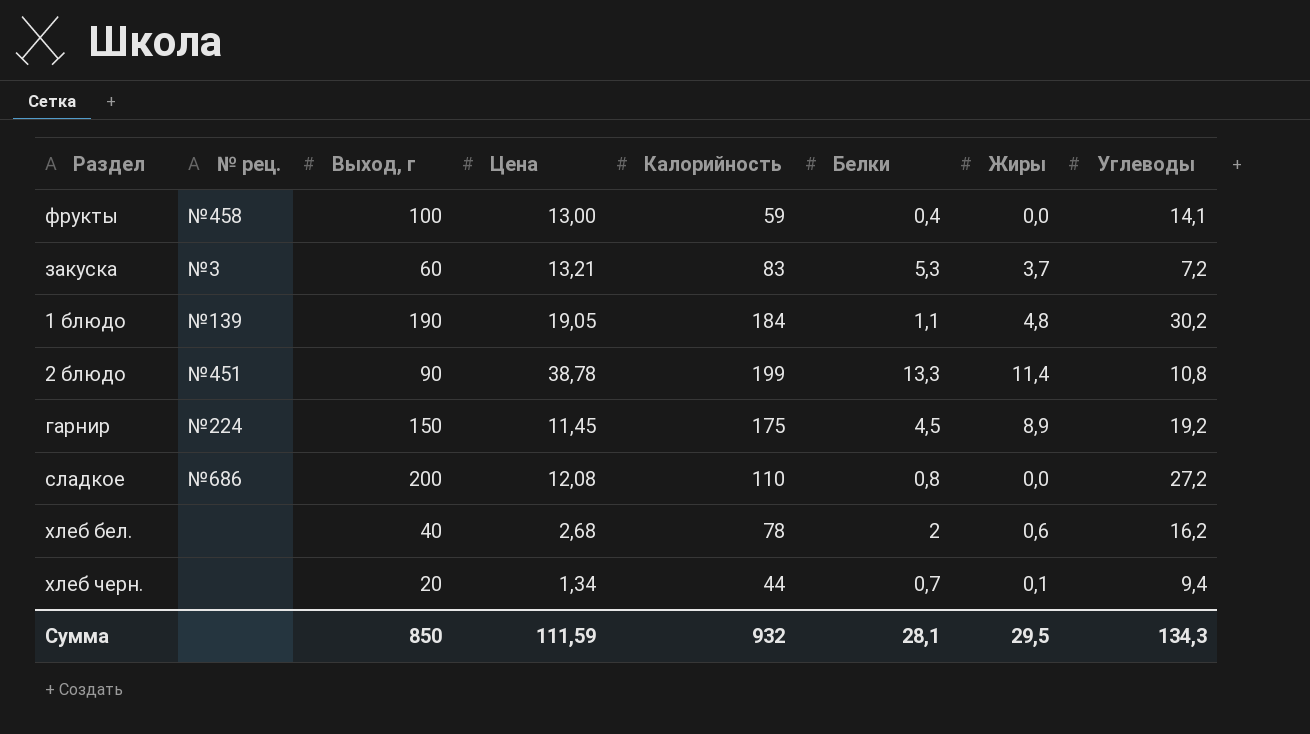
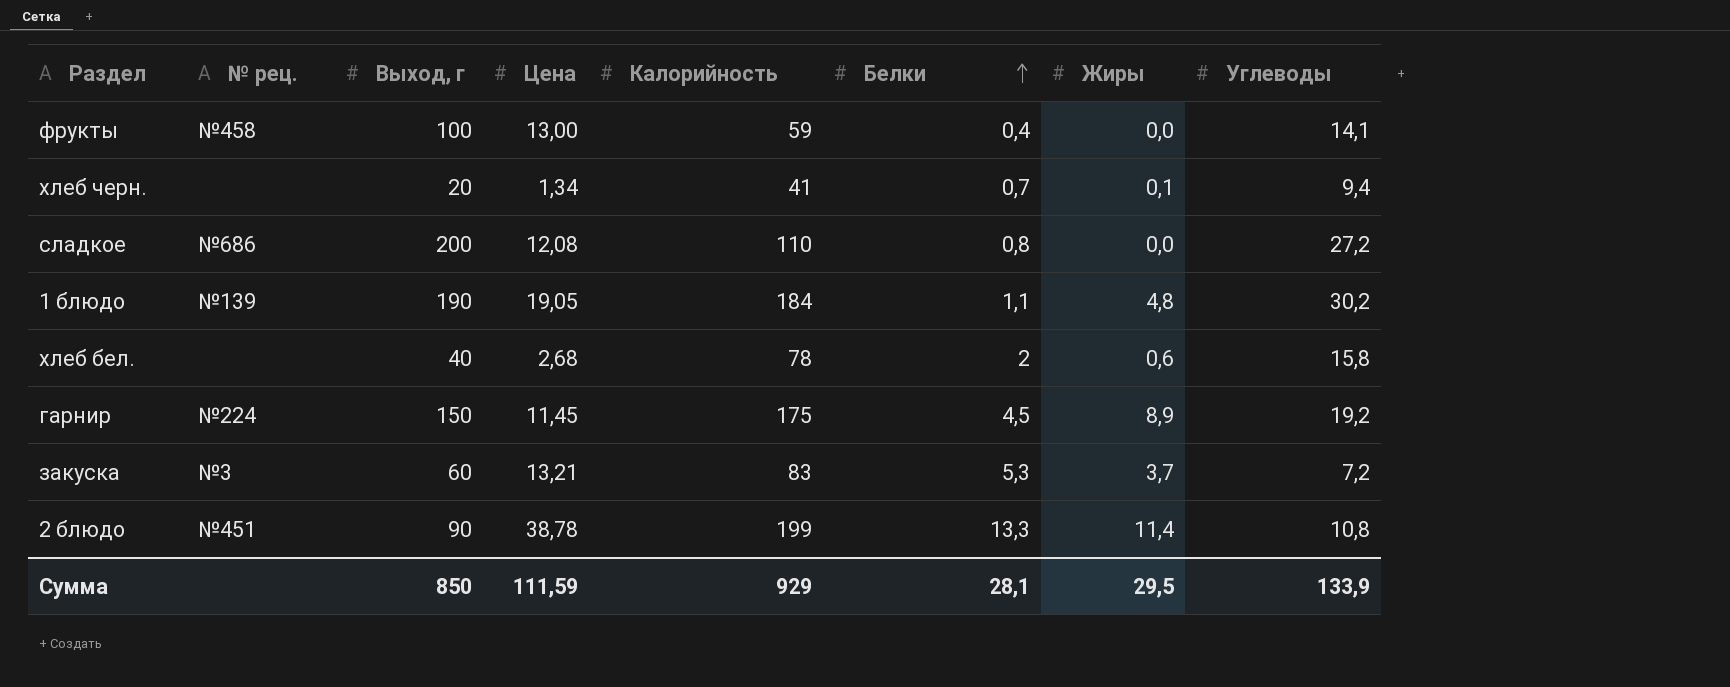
row order: none -> Белки ascending
хлеб черн. | Калорийность: 44 -> 41
хлеб бел. | Углеводы: 16,2 -> 15,8
Сумма | Калорийность: 932 -> 929
Сумма | Углеводы: 134,3 -> 133,9

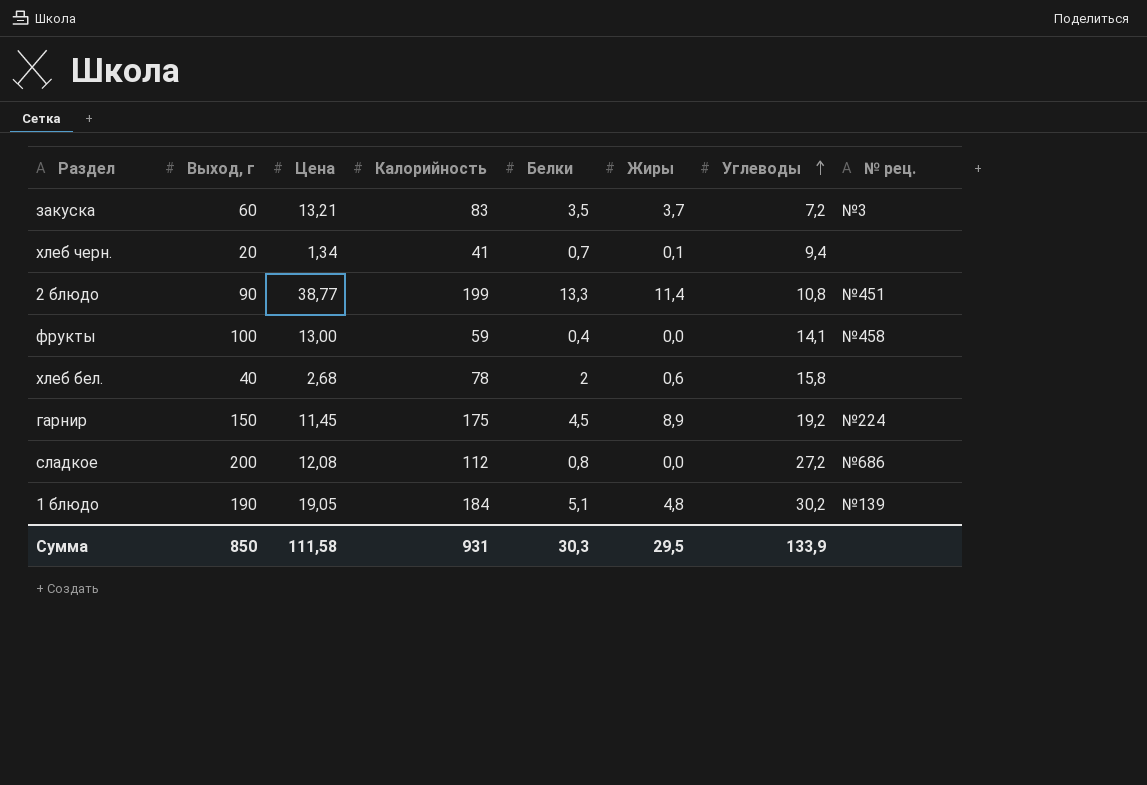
row order: Белки ascending -> Углеводы ascending
column № рец. | position: 2 -> 8
закуска | Белки: 5,3 -> 3,5
2 блюдо | Цена: 38,78 -> 38,77
сладкое | Калорийность: 110 -> 112
1 блюдо | Белки: 1,1 -> 5,1
Сумма | Цена: 111,59 -> 111,58
Сумма | Калорийность: 929 -> 931
Сумма | Белки: 28,1 -> 30,3

